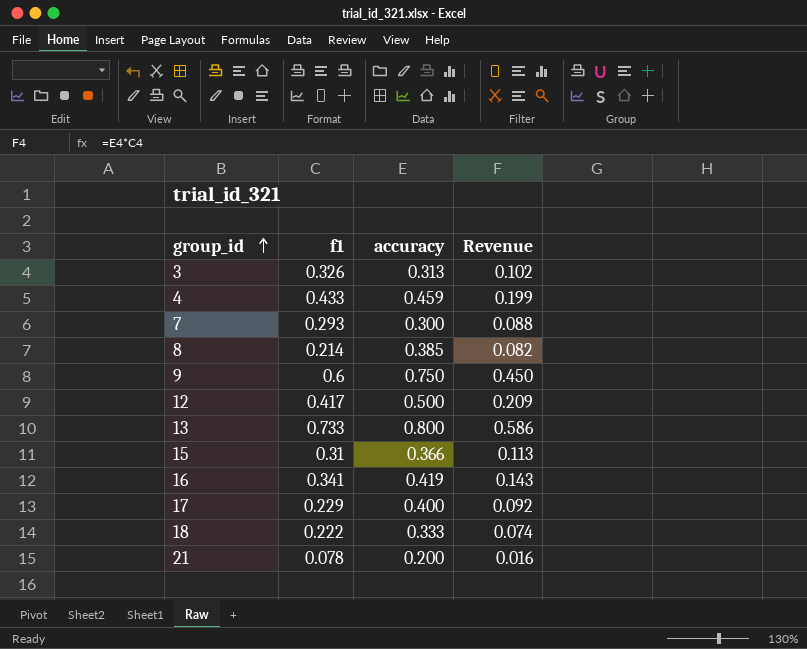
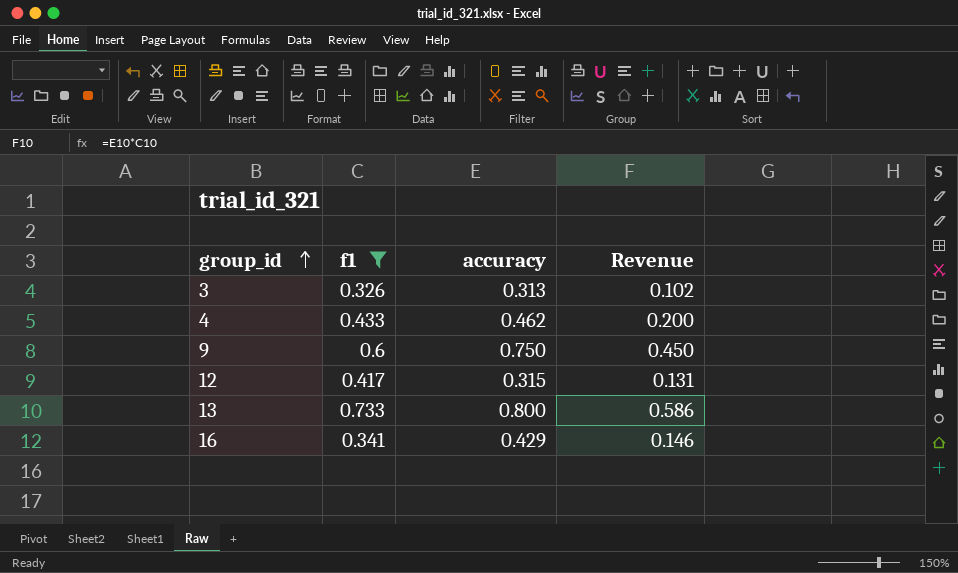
filter: none -> f1 >= 0.326
4 | accuracy: 0.459 -> 0.462
4 | Revenue: 0.199 -> 0.200
12 | accuracy: 0.500 -> 0.315
12 | Revenue: 0.209 -> 0.131
16 | accuracy: 0.419 -> 0.429
16 | Revenue: 0.143 -> 0.146

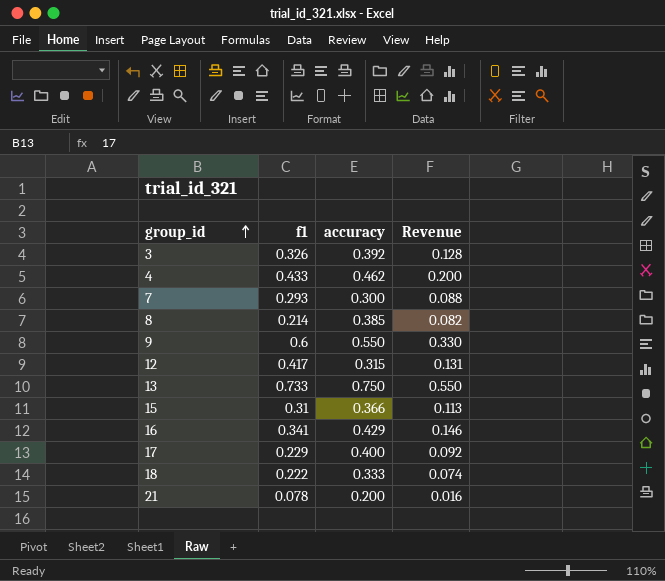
filter: f1 >= 0.326 -> none
3 | accuracy: 0.313 -> 0.392
3 | Revenue: 0.102 -> 0.128
9 | accuracy: 0.750 -> 0.550
9 | Revenue: 0.450 -> 0.330
13 | accuracy: 0.800 -> 0.750
13 | Revenue: 0.586 -> 0.550

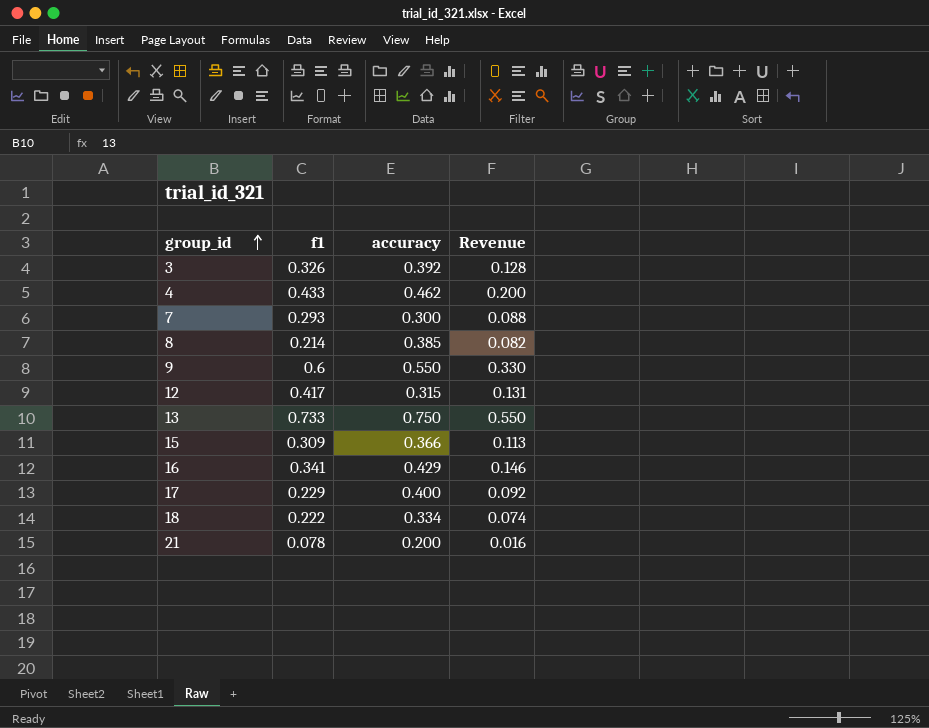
15 | f1: 0.31 -> 0.309
18 | accuracy: 0.333 -> 0.334

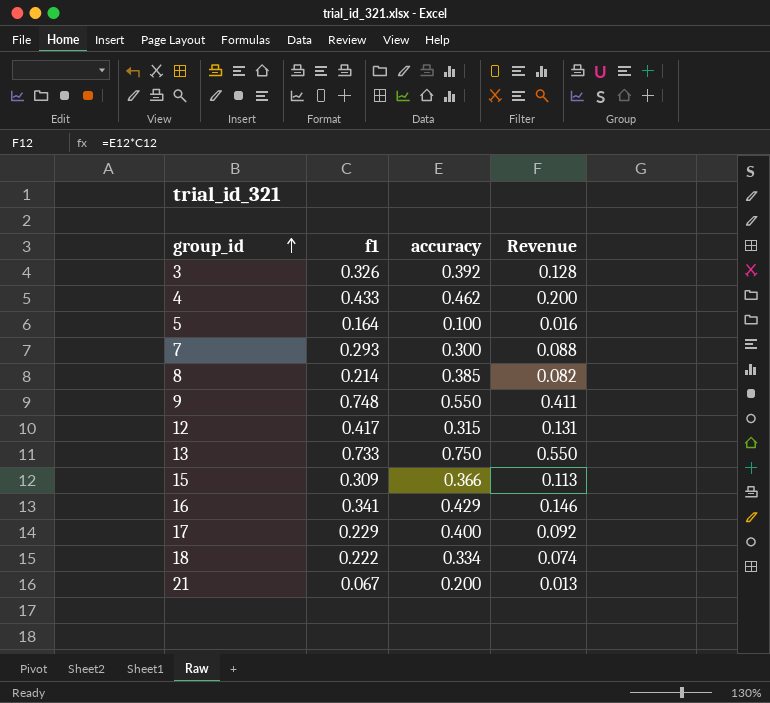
row 5: none -> 0.164 | 0.100 | 0.016
9 | f1: 0.6 -> 0.748
9 | Revenue: 0.330 -> 0.411
21 | f1: 0.078 -> 0.067
21 | Revenue: 0.016 -> 0.013

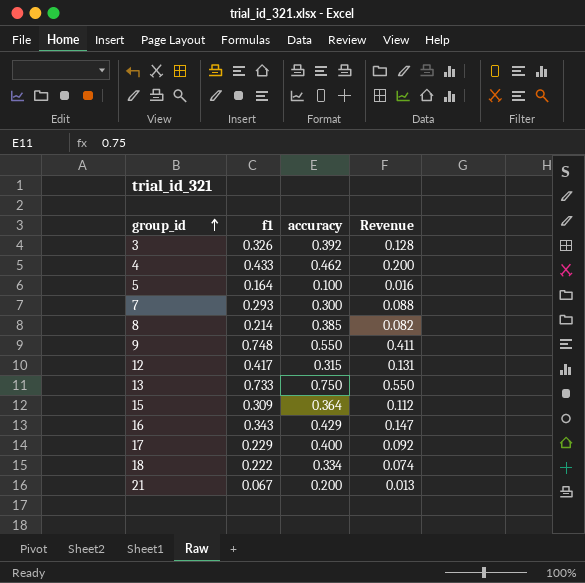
15 | accuracy: 0.366 -> 0.364
15 | Revenue: 0.113 -> 0.112
16 | f1: 0.341 -> 0.343
16 | Revenue: 0.146 -> 0.147

